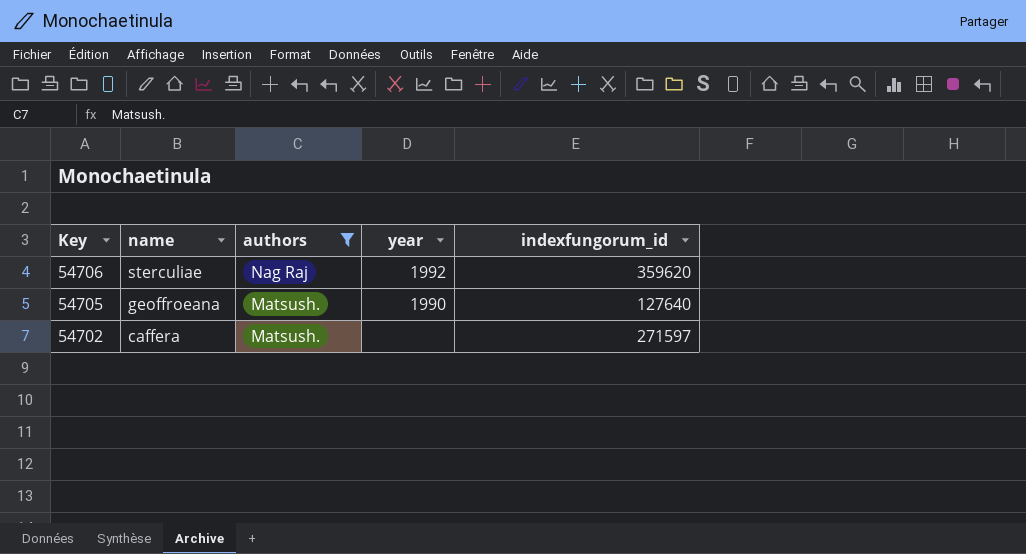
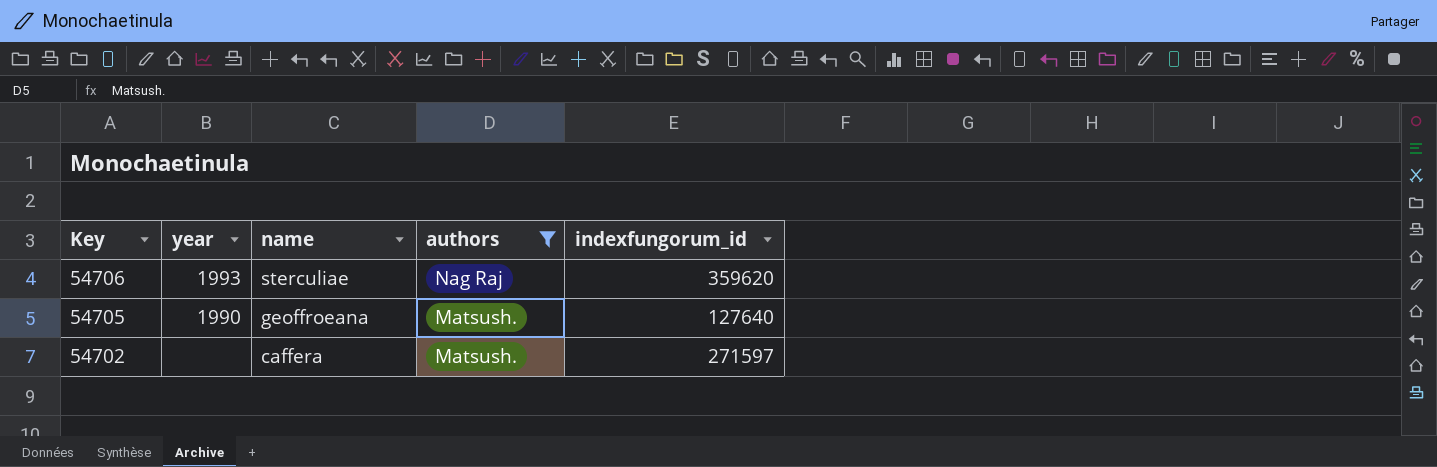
column year | position: 4 -> 2
54706 | year: 1992 -> 1993

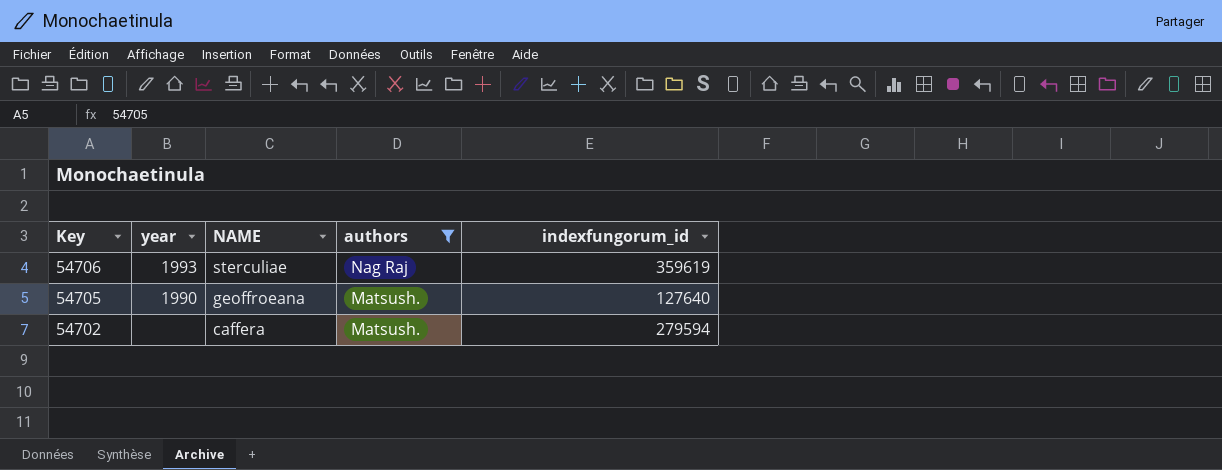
column name: name -> NAME
54706 | indexfungorum_id: 359620 -> 359619
54702 | indexfungorum_id: 271597 -> 279594

